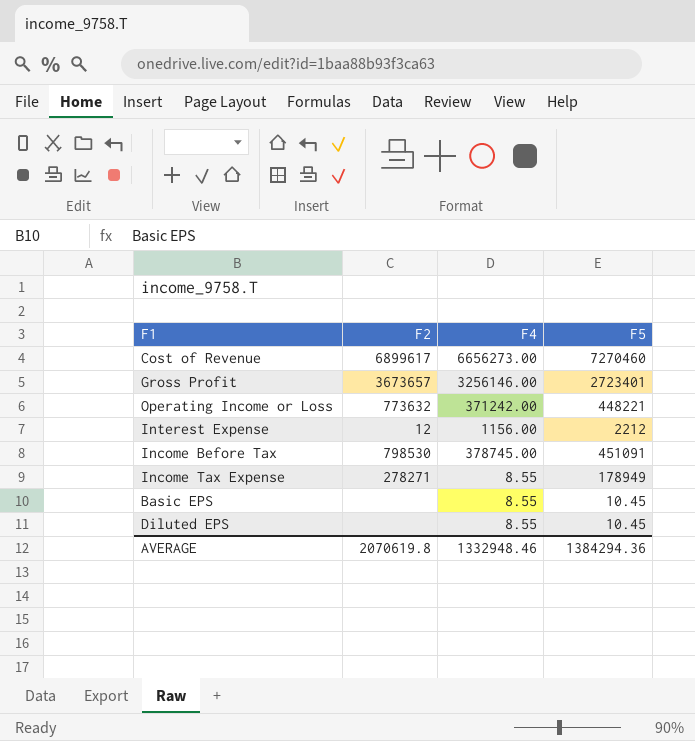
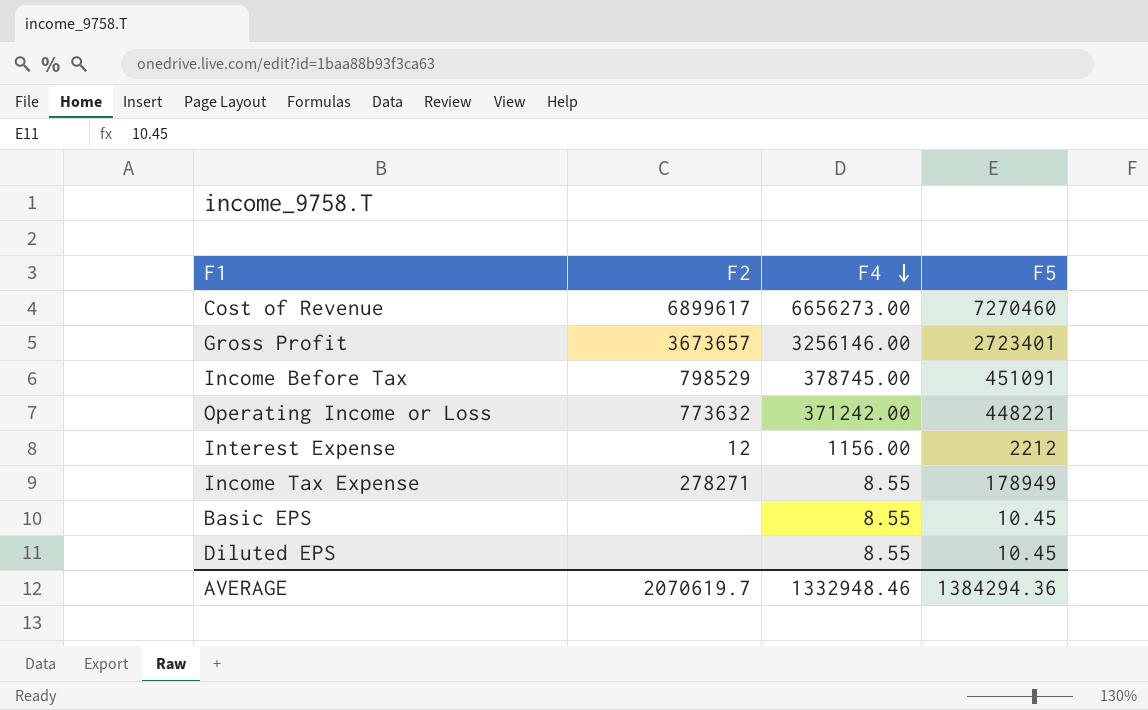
row order: none -> F4 descending
Income Before Tax | F2: 798530 -> 798529
AVERAGE | F2: 2070619.8 -> 2070619.7

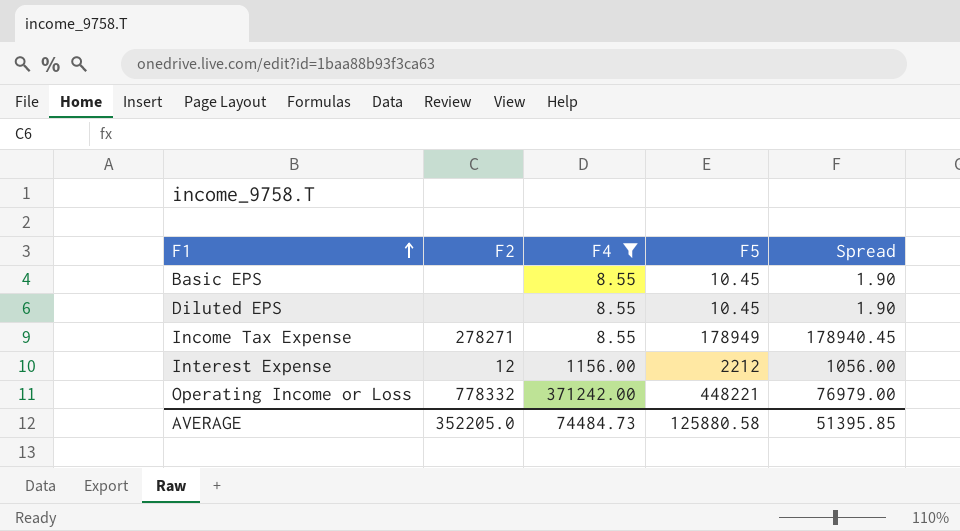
filter: none -> F4 <= 371242.00
row order: F4 descending -> F1 ascending
column Spread | formula: none -> [F5] - [F4]
Operating Income or Loss | F2: 773632 -> 778332
AVERAGE | F2: 2070619.7 -> 352205.0
AVERAGE | F4: 1332948.46 -> 74484.73
AVERAGE | F5: 1384294.36 -> 125880.58

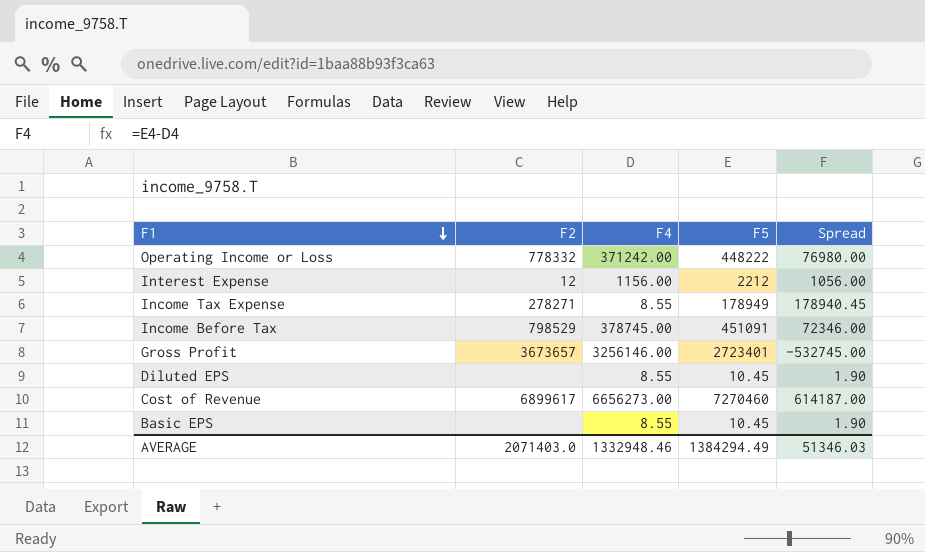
filter: F4 <= 371242.00 -> none
row order: F1 ascending -> F1 descending
Operating Income or Loss | F5: 448221 -> 448222
Operating Income or Loss | Spread: 76979.00 -> 76980.00
AVERAGE | F2: 352205.0 -> 2071403.0
AVERAGE | F4: 74484.73 -> 1332948.46
AVERAGE | F5: 125880.58 -> 1384294.49
AVERAGE | Spread: 51395.85 -> 51346.03

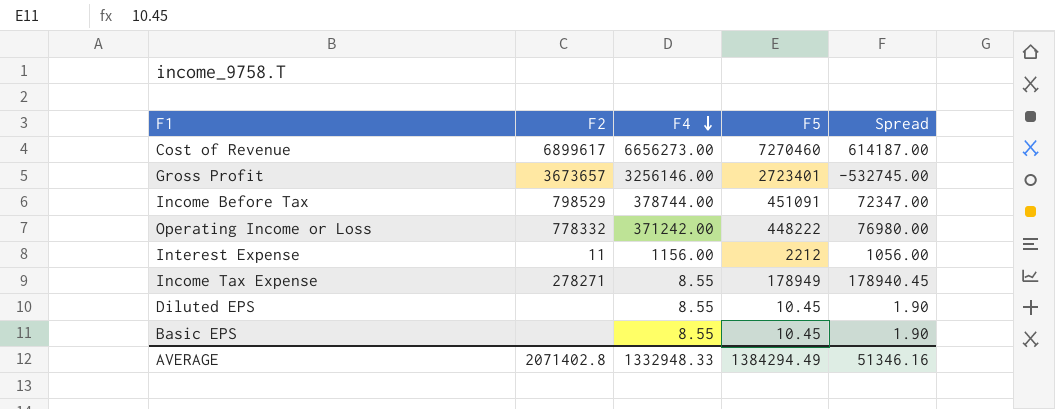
row order: F1 descending -> F4 descending
Income Before Tax | F4: 378745.00 -> 378744.00
Income Before Tax | Spread: 72346.00 -> 72347.00
Interest Expense | F2: 12 -> 11
AVERAGE | F2: 2071403.0 -> 2071402.8
AVERAGE | F4: 1332948.46 -> 1332948.33
AVERAGE | Spread: 51346.03 -> 51346.16

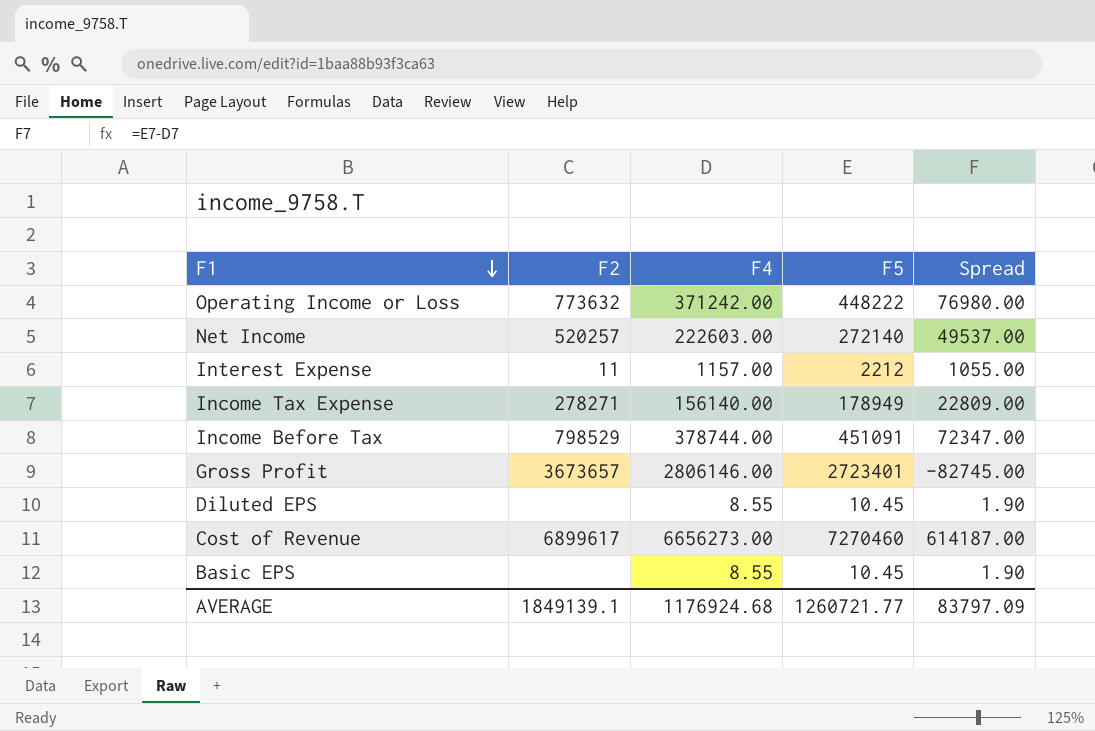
row order: F4 descending -> F1 descending
Operating Income or Loss | F2: 778332 -> 773632
row Net Income: none -> 520257 | 222603.00 | 272140 | 49537.00
Interest Expense | F4: 1156.00 -> 1157.00
Interest Expense | Spread: 1056.00 -> 1055.00
Income Tax Expense | F4: 8.55 -> 156140.00
Income Tax Expense | Spread: 178940.45 -> 22809.00
Gross Profit | F4: 3256146.00 -> 2806146.00
Gross Profit | Spread: -532745.00 -> -82745.00
AVERAGE | F2: 2071402.8 -> 1849139.1
AVERAGE | F4: 1332948.33 -> 1176924.68
AVERAGE | F5: 1384294.49 -> 1260721.77
AVERAGE | Spread: 51346.16 -> 83797.09

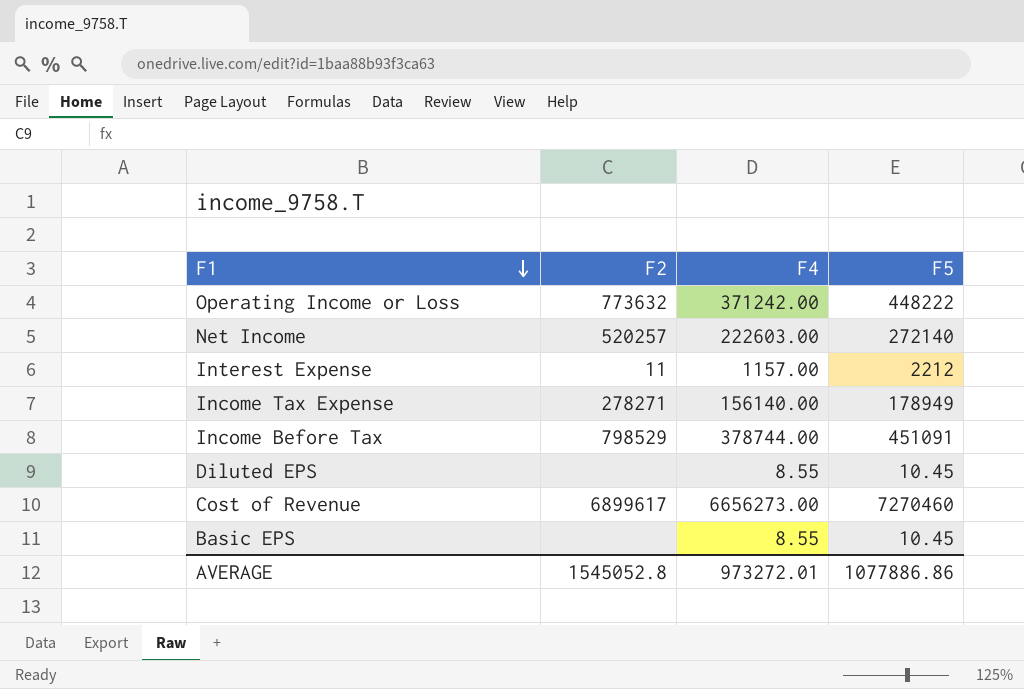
column Spread | formula: [F5] - [F4] -> none
row Gross Profit: 3673657 | 2806146.00 | 2723401 | -82745.00 -> none
AVERAGE | F2: 1849139.1 -> 1545052.8
AVERAGE | F4: 1176924.68 -> 973272.01
AVERAGE | F5: 1260721.77 -> 1077886.86

